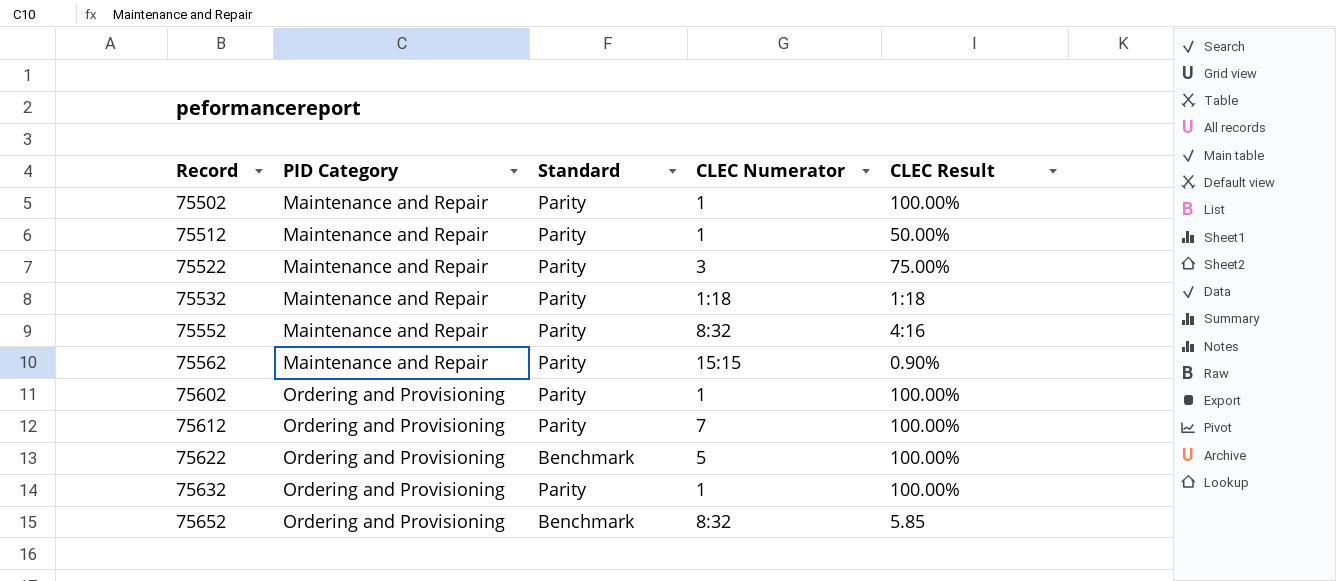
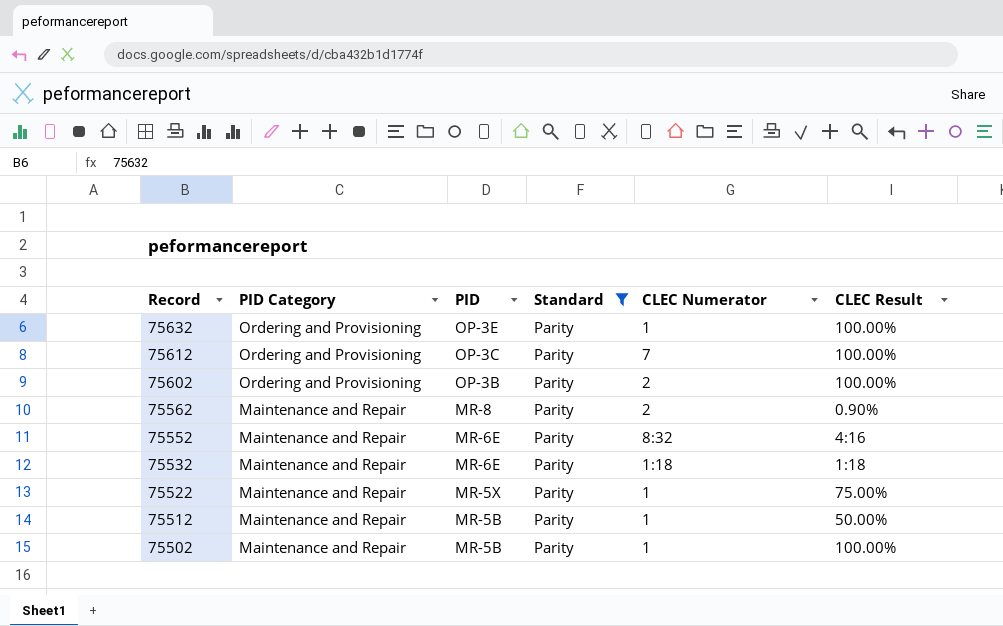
filter: none -> Standard = Parity
row order: Record ascending -> Record descending
column PID | position: none -> 3
75602 | CLEC Numerator: 1 -> 2
75562 | CLEC Numerator: 15:15 -> 2
75522 | CLEC Numerator: 3 -> 1

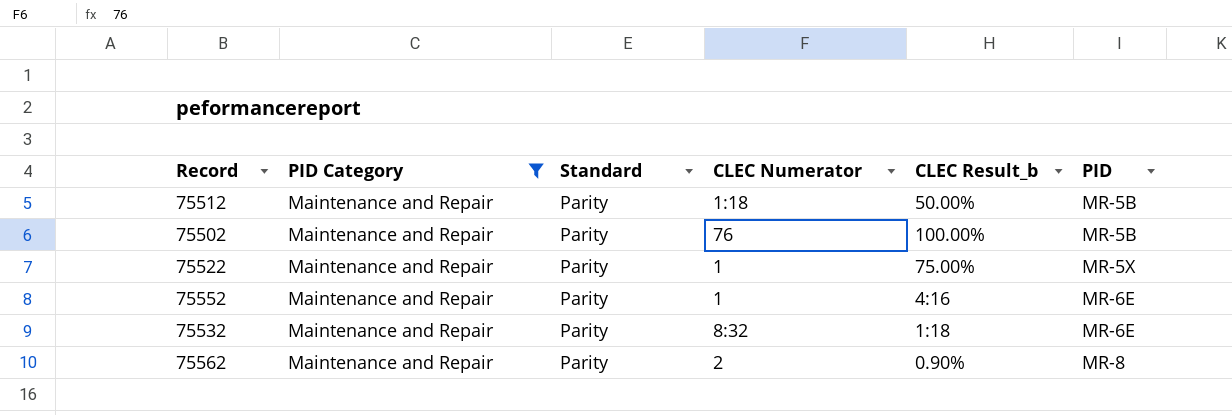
filter: Standard = Parity -> PID Category = Maintenance and Repair
row order: Record descending -> PID ascending
column name: CLEC Result -> CLEC Result_b
column PID | position: 3 -> 6
75512 | CLEC Numerator: 1 -> 1:18
75502 | CLEC Numerator: 1 -> 76
75552 | CLEC Numerator: 8:32 -> 1
75532 | CLEC Numerator: 1:18 -> 8:32

